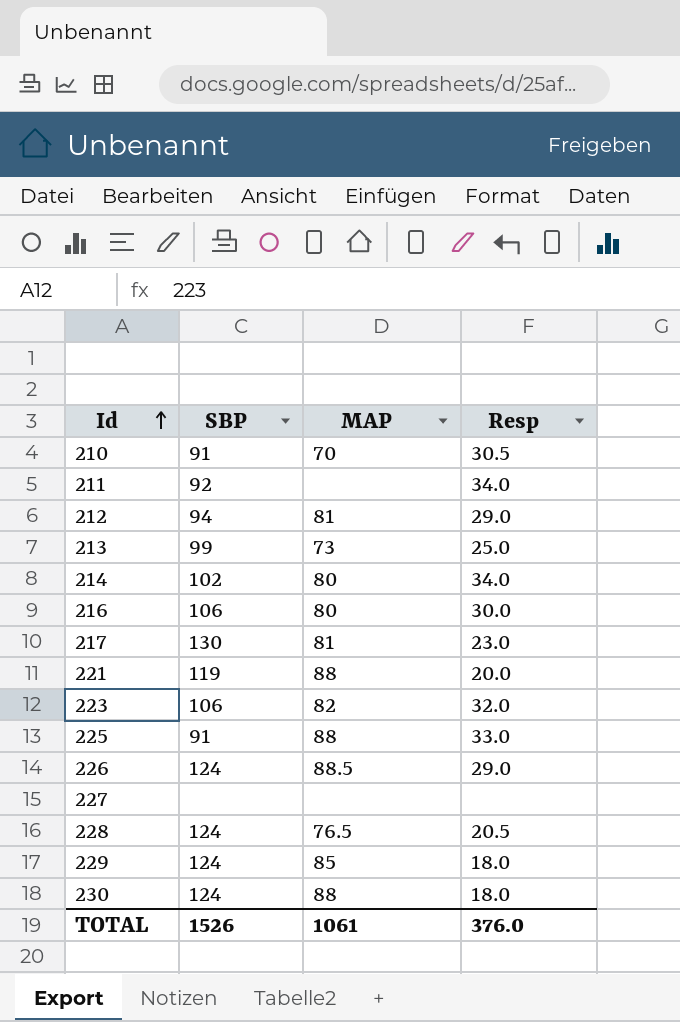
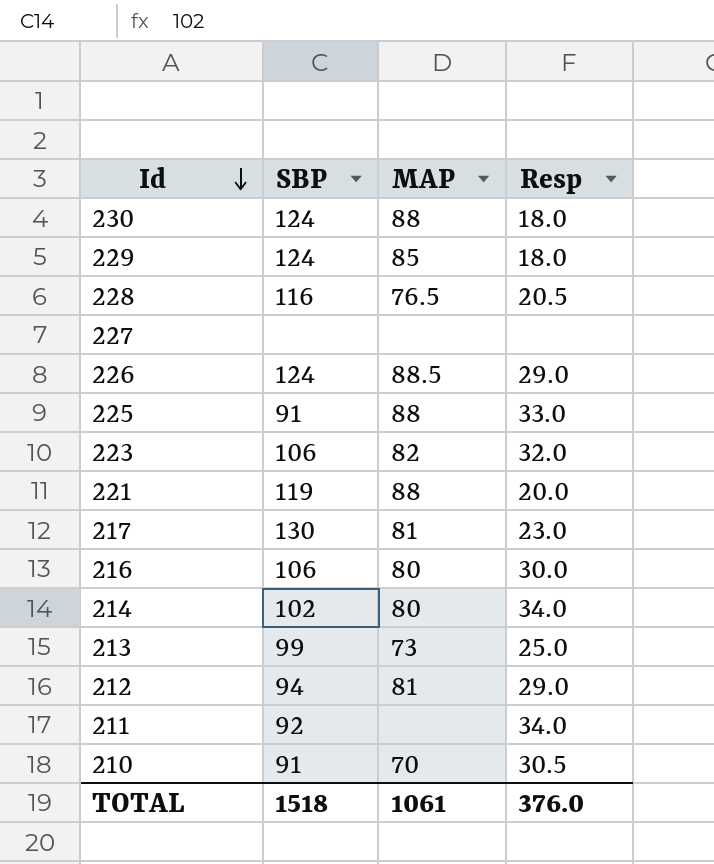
row order: Id ascending -> Id descending
228 | SBP: 124 -> 116
TOTAL | SBP: 1526 -> 1518

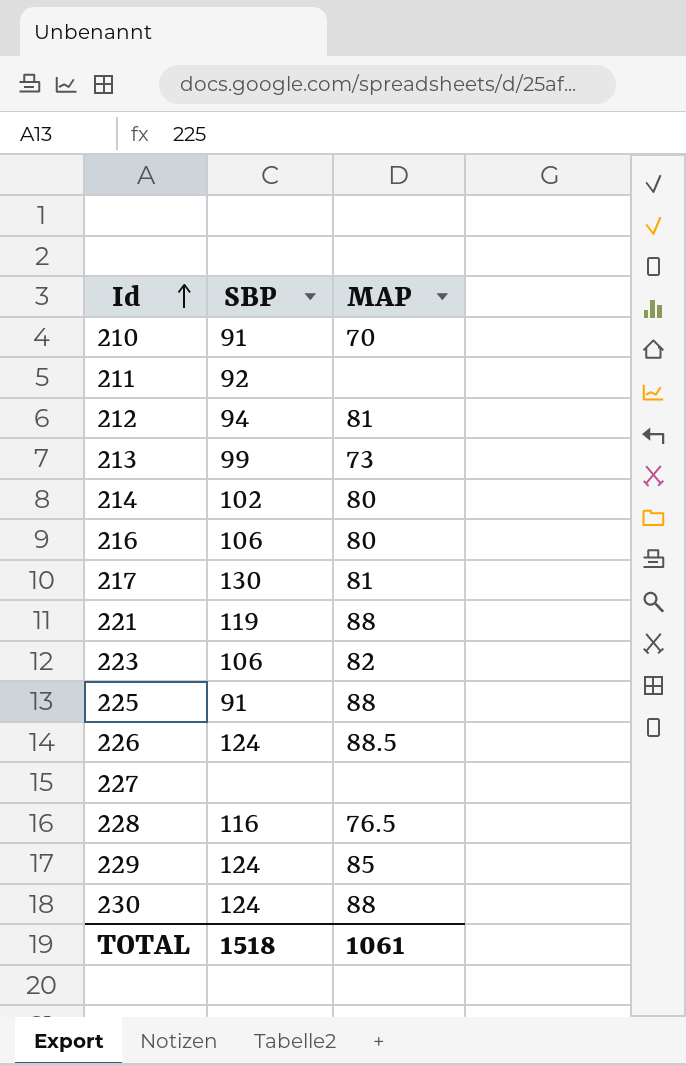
row order: Id descending -> Id ascending
column Resp | position: 4 -> none

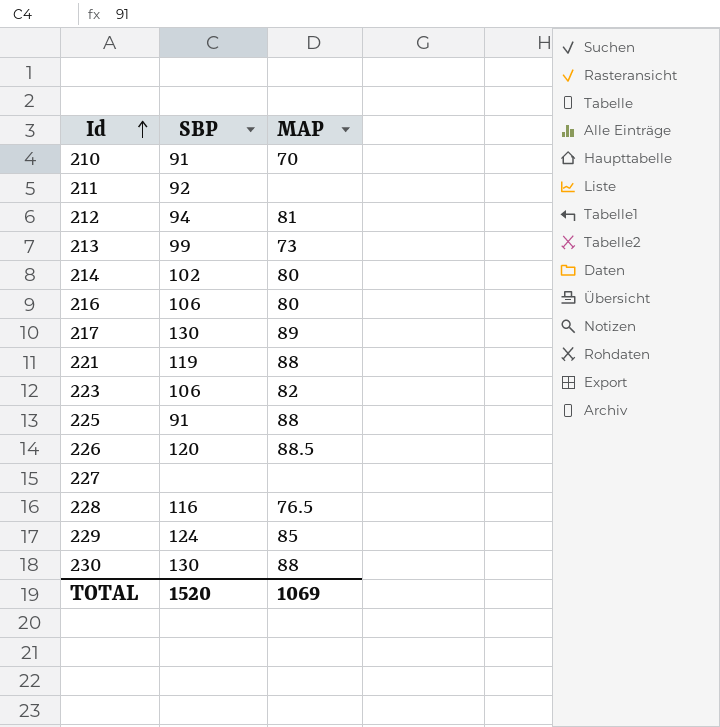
217 | MAP: 81 -> 89
226 | SBP: 124 -> 120
230 | SBP: 124 -> 130
TOTAL | SBP: 1518 -> 1520
TOTAL | MAP: 1061 -> 1069

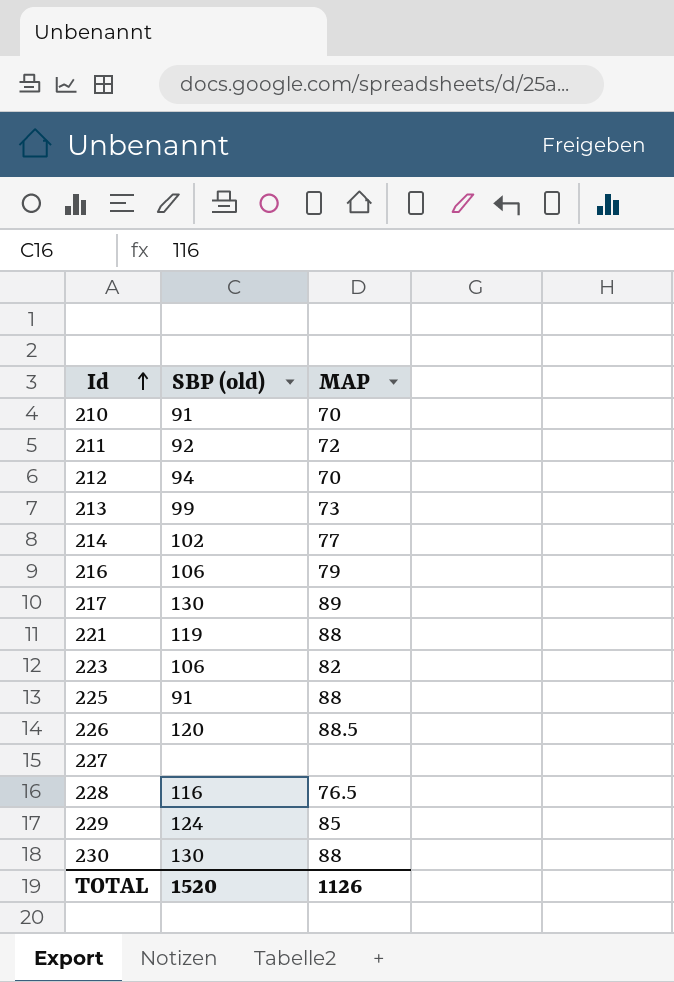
column name: SBP -> SBP (old)
211 | MAP: none -> 72
212 | MAP: 81 -> 70
214 | MAP: 80 -> 77
216 | MAP: 80 -> 79
TOTAL | MAP: 1069 -> 1126

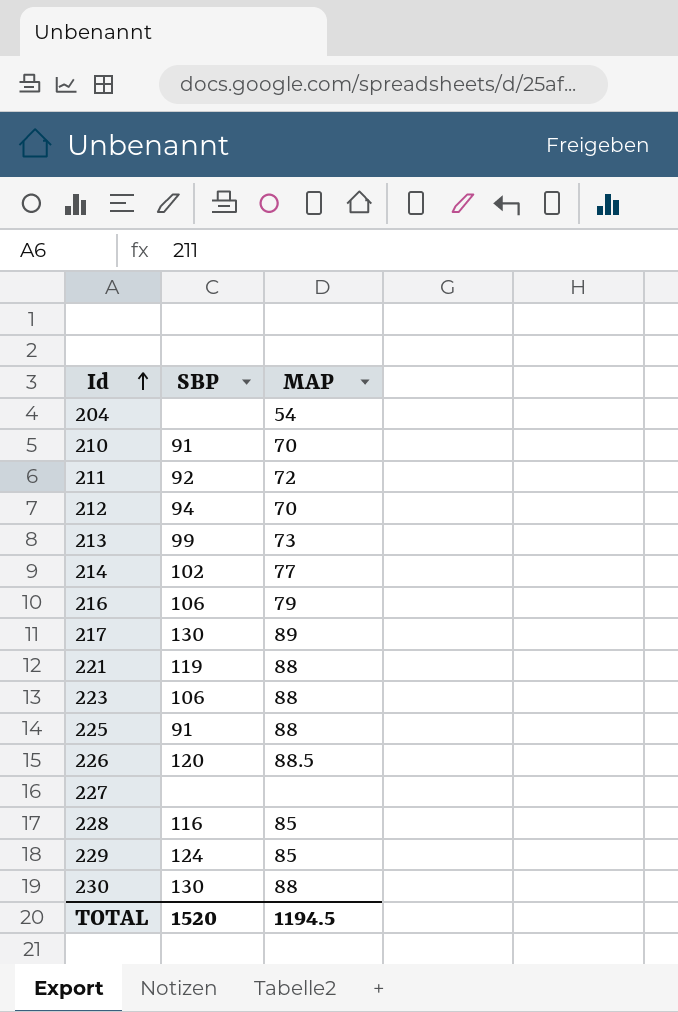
column name: SBP (old) -> SBP
row 204: none -> none | 54
223 | MAP: 82 -> 88
228 | MAP: 76.5 -> 85
TOTAL | MAP: 1126 -> 1194.5

